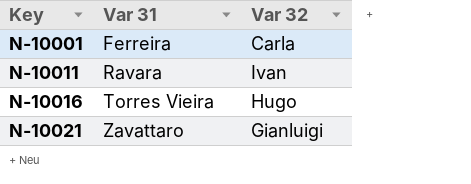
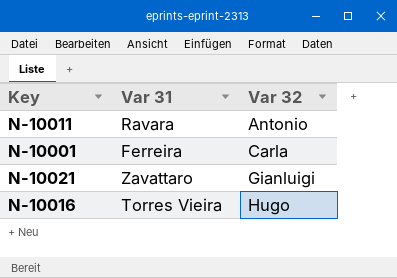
row order: Key ascending -> Var 32 ascending
N-10011 | Var 32: Ivan -> Antonio

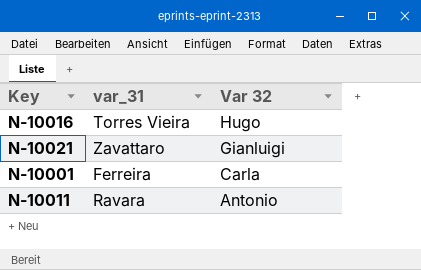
row order: Var 32 ascending -> Var 32 descending
column name: Var 31 -> var_31

